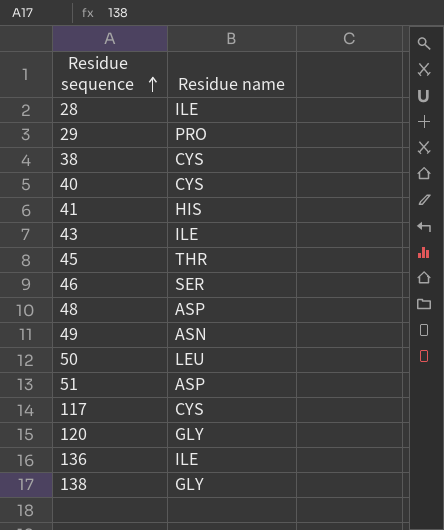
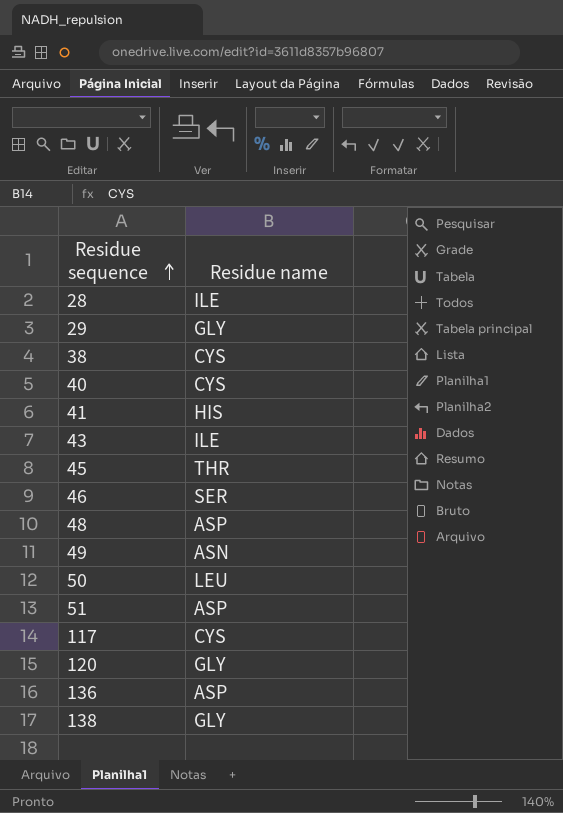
29 | Residue name: PRO -> GLY
136 | Residue name: ILE -> ASP

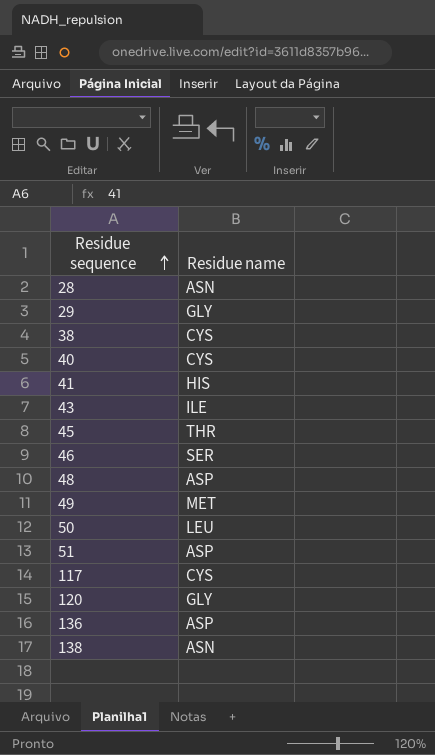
28 | Residue name: ILE -> ASN
49 | Residue name: ASN -> MET
138 | Residue name: GLY -> ASN

